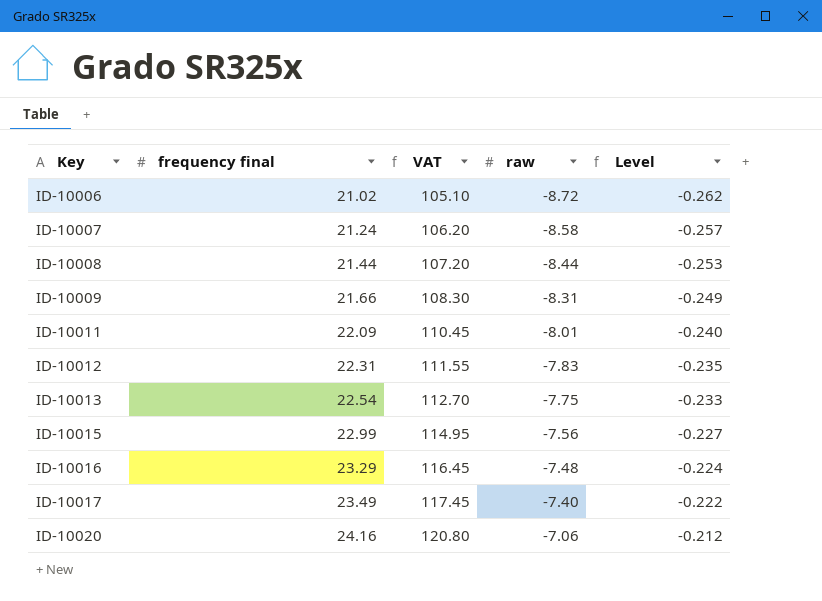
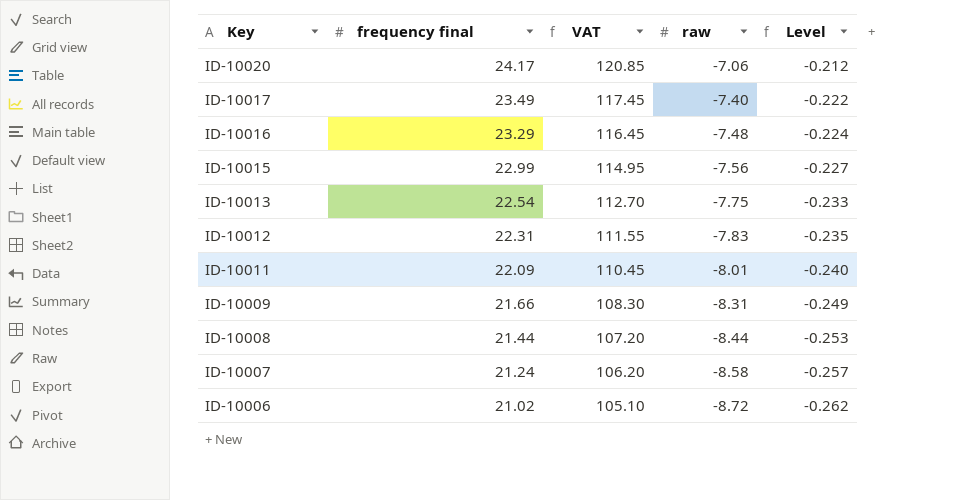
row order: Key ascending -> Key descending
ID-10020 | frequency final: 24.16 -> 24.17
ID-10020 | VAT: 120.80 -> 120.85

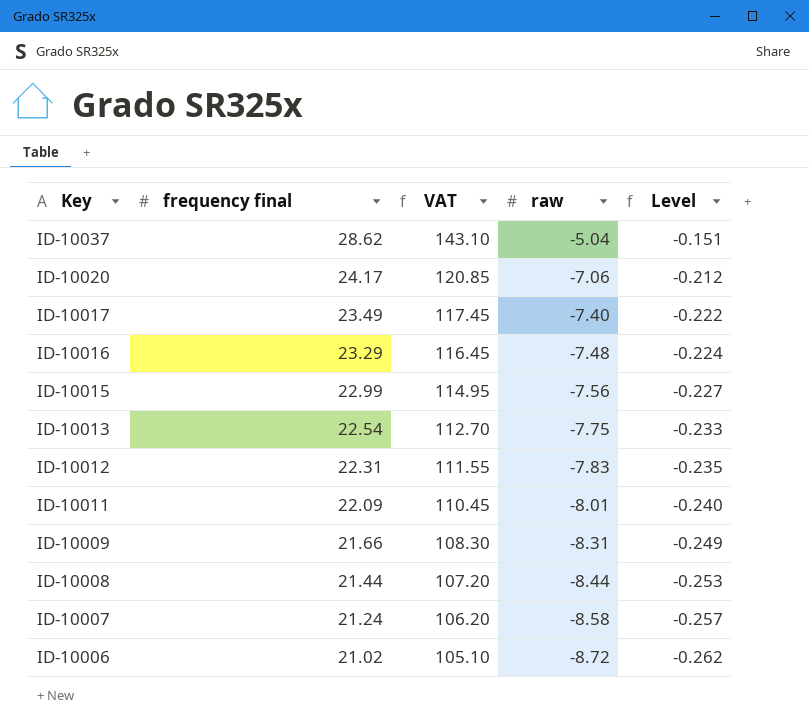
row ID-10037: none -> 28.62 | 143.10 | -5.04 | -0.151

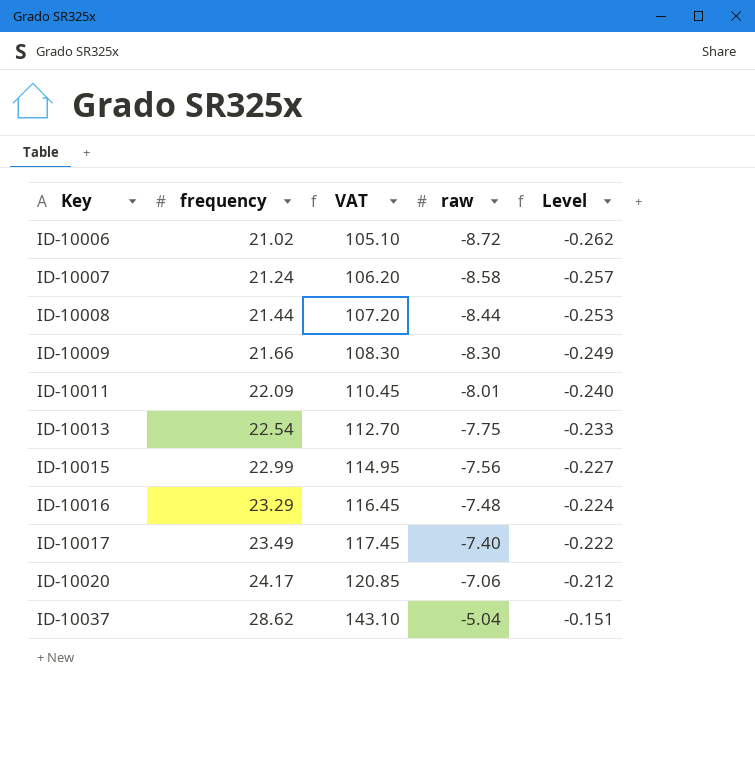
row order: Key descending -> Key ascending
column name: frequency final -> frequency
row ID-10012: 22.31 | 111.55 | -7.83 | -0.235 -> none
ID-10009 | raw: -8.31 -> -8.30

